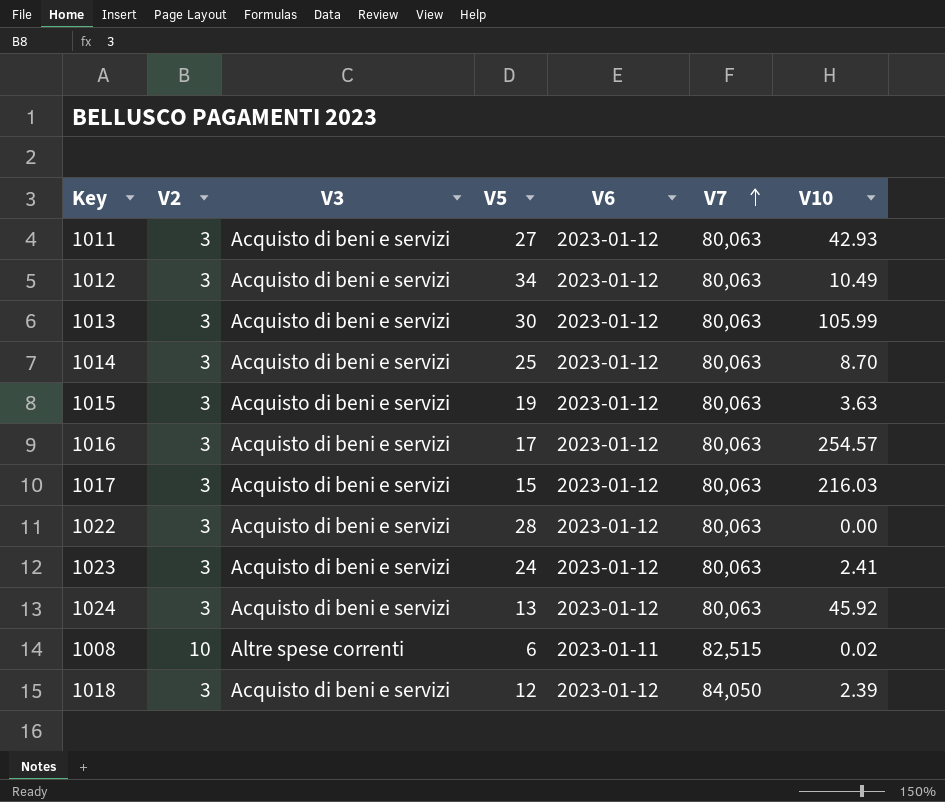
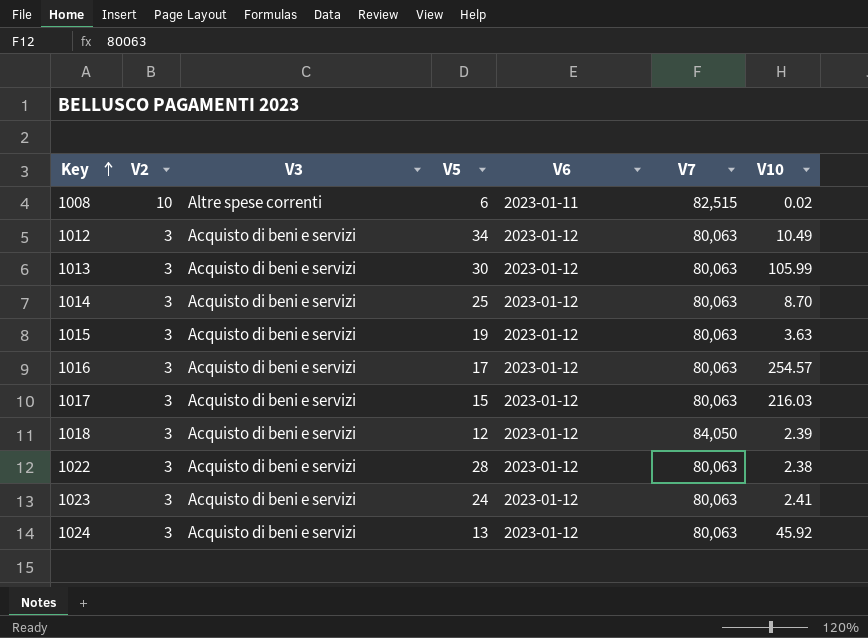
row order: V7 ascending -> Key ascending
row 1011: 3 | Acquisto di beni e servizi | 27 | 2023-01-12 | 80,063 | 42.93 -> none
1022 | V10: 0.00 -> 2.38

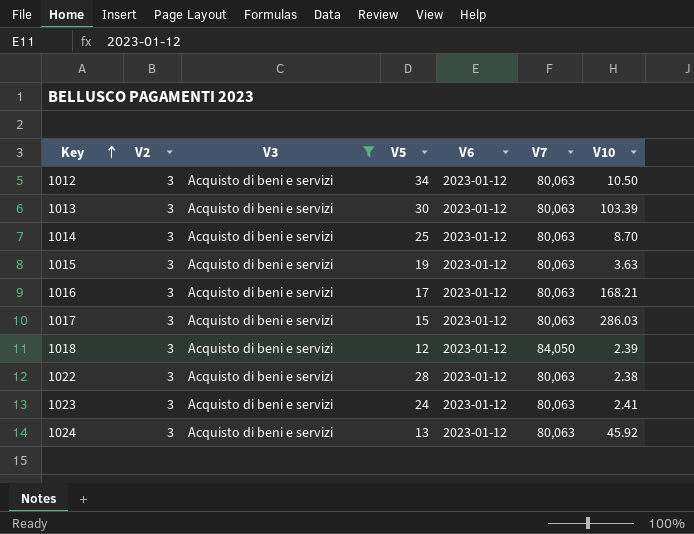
filter: none -> V3 = Acquisto di beni e servizi
1012 | V10: 10.49 -> 10.50
1013 | V10: 105.99 -> 103.39
1016 | V10: 254.57 -> 168.21
1017 | V10: 216.03 -> 286.03

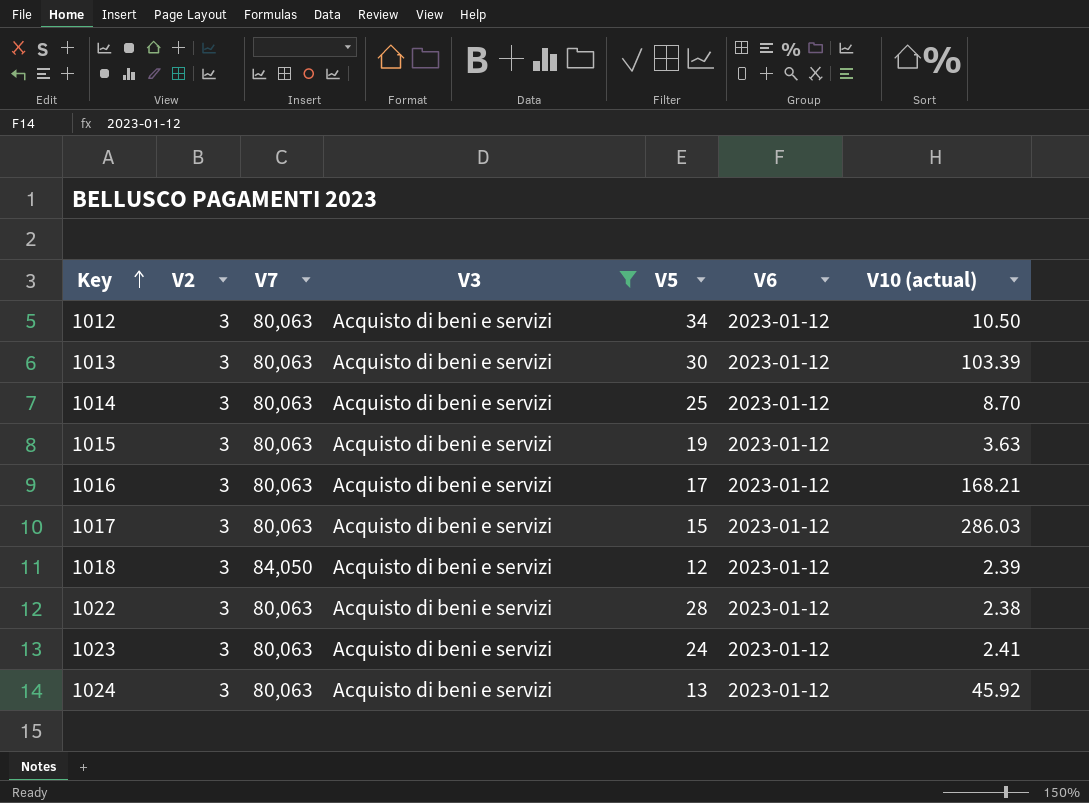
column V7 | position: 6 -> 3
column name: V10 -> V10 (actual)

